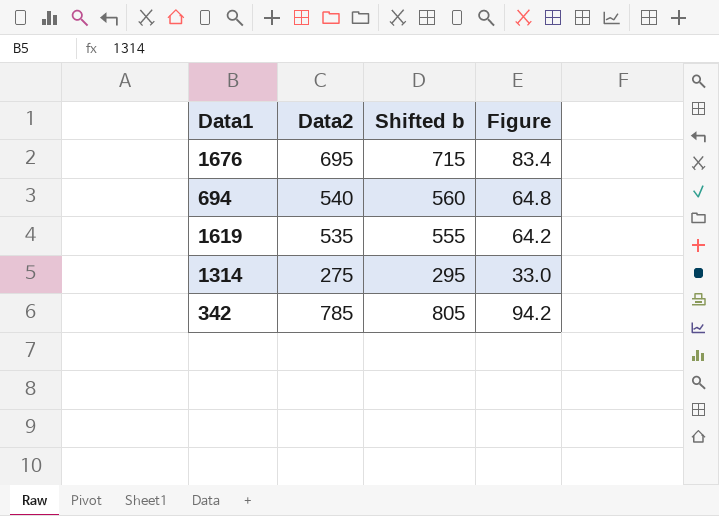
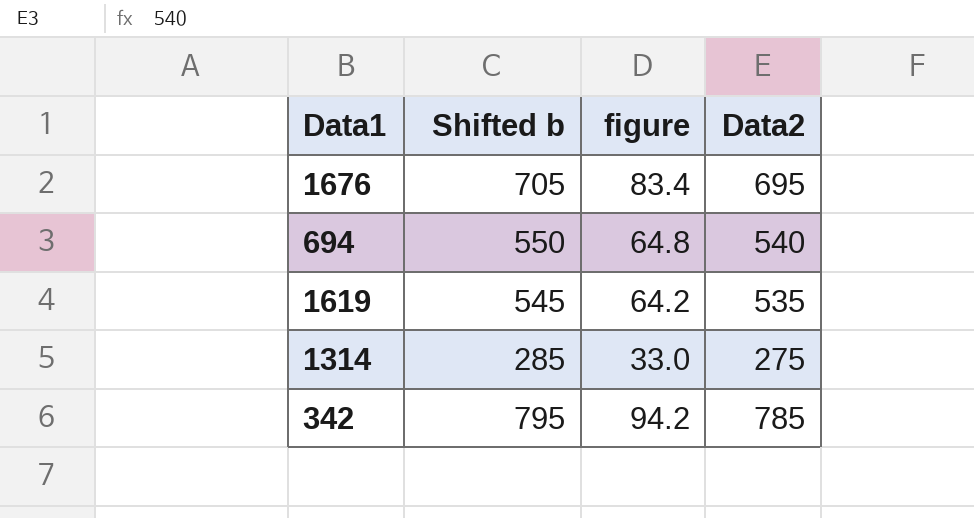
column Shifted b | formula: [Data2] + 20 -> [Data2] + 10
column name: Figure -> figure
column Data2 | position: 2 -> 4

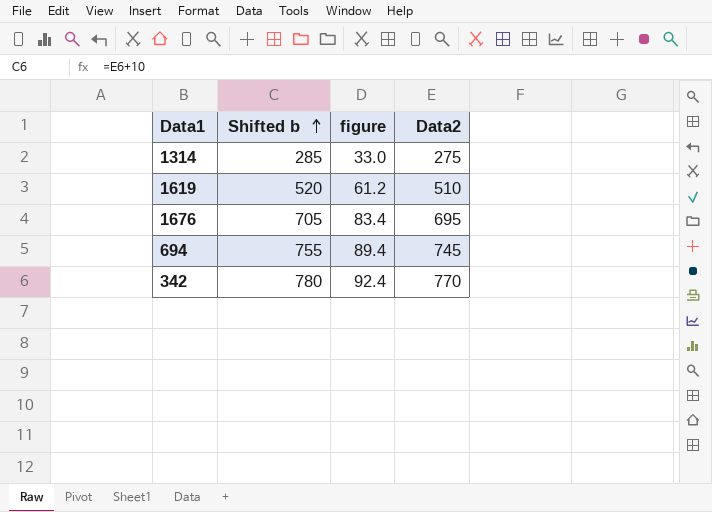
row order: none -> Shifted b ascending
1619 | Shifted b: 545 -> 520
1619 | figure: 64.2 -> 61.2
1619 | Data2: 535 -> 510
694 | Shifted b: 550 -> 755
694 | figure: 64.8 -> 89.4
694 | Data2: 540 -> 745
342 | Shifted b: 795 -> 780
342 | figure: 94.2 -> 92.4
342 | Data2: 785 -> 770

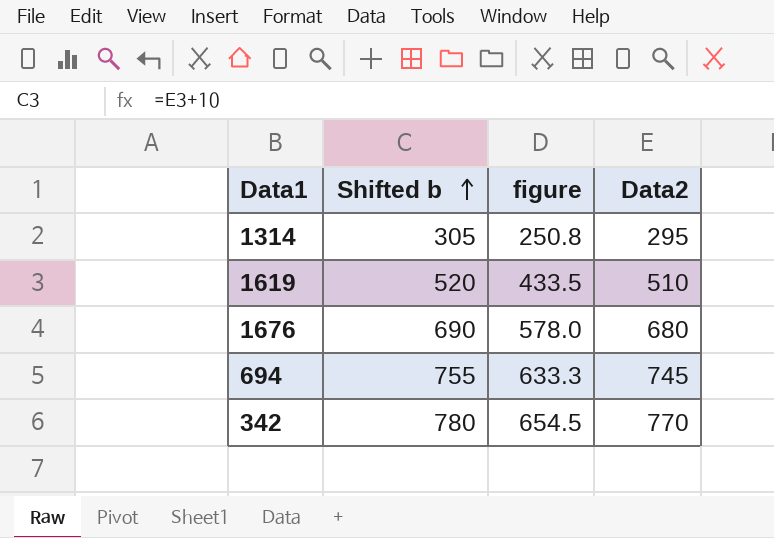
column figure | formula: [Data2] * 0.12 -> [Data2] * 0.85
1314 | Shifted b: 285 -> 305
1314 | Data2: 275 -> 295
1676 | Shifted b: 705 -> 690
1676 | Data2: 695 -> 680

